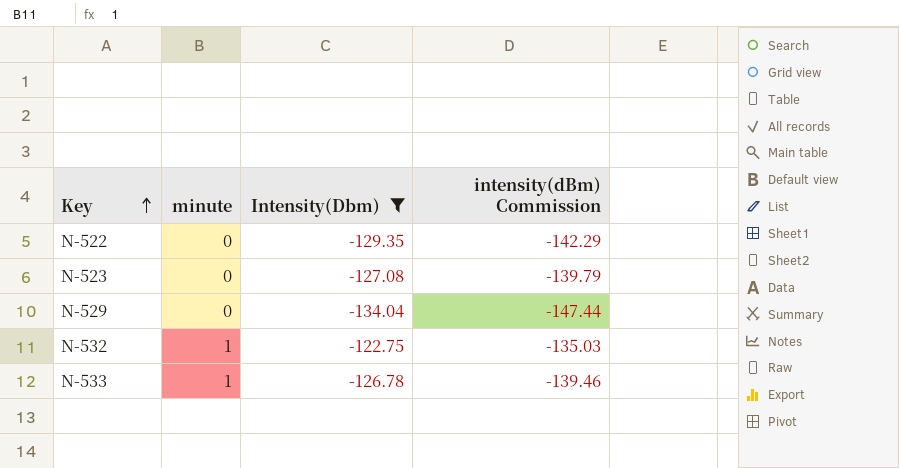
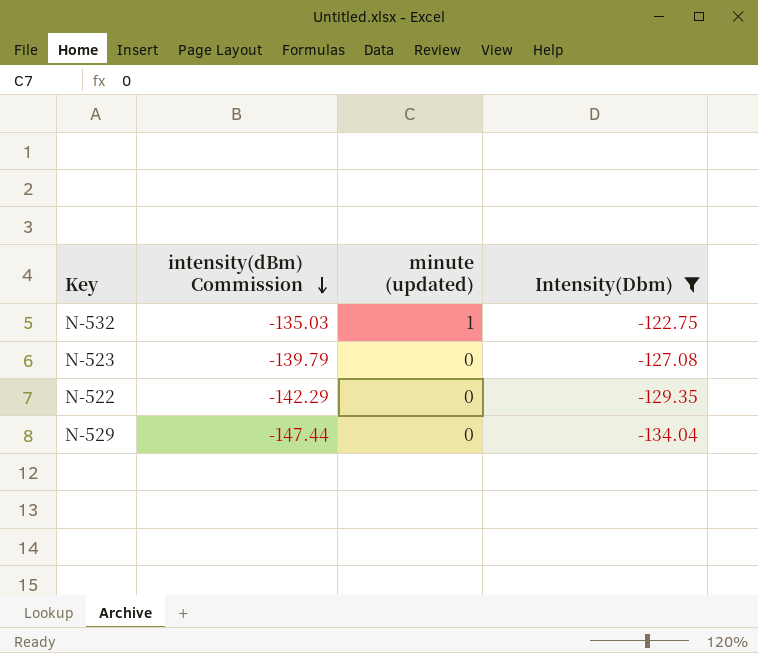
row order: Key ascending -> intensity(dBm) Commission descending
column intensity(dBm) Commission | position: 4 -> 2
column name: minute -> minute (updated)
row N-533: 1 | -126.78 | -139.46 -> none

